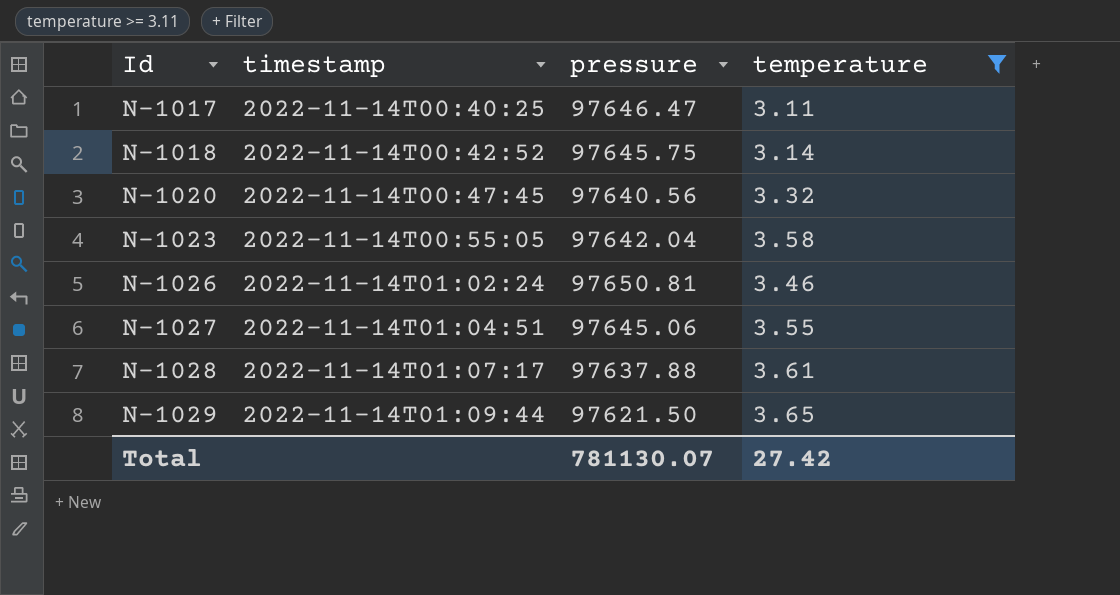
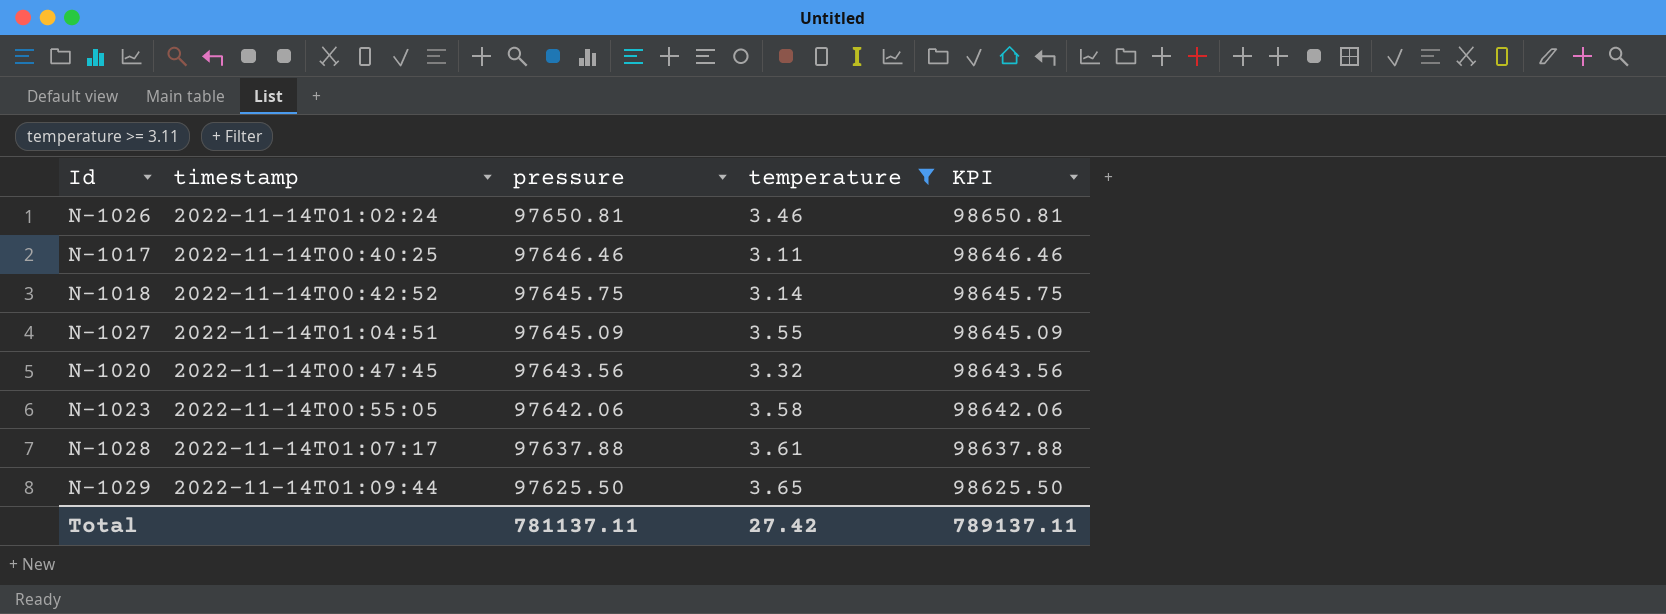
row order: Id ascending -> pressure descending
column KPI | formula: none -> [pressure] + 1000
N-1017 | pressure: 97646.47 -> 97646.46
N-1027 | pressure: 97645.06 -> 97645.09
N-1020 | pressure: 97640.56 -> 97643.56
N-1023 | pressure: 97642.04 -> 97642.06
N-1029 | pressure: 97621.50 -> 97625.50
Total | pressure: 781130.07 -> 781137.11

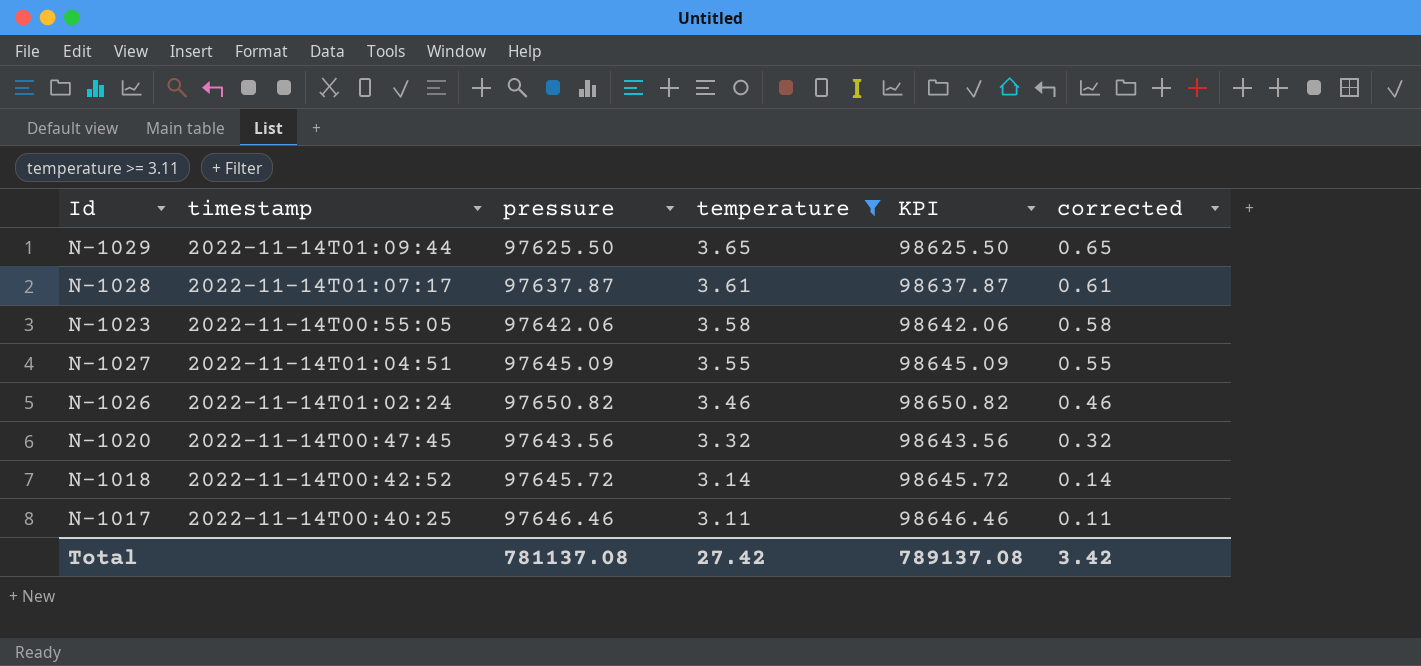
row order: pressure descending -> temperature descending
column corrected | formula: none -> [temperature] - 3
N-1028 | pressure: 97637.88 -> 97637.87
N-1028 | KPI: 98637.88 -> 98637.87
N-1026 | pressure: 97650.81 -> 97650.82
N-1026 | KPI: 98650.81 -> 98650.82
N-1018 | pressure: 97645.75 -> 97645.72
N-1018 | KPI: 98645.75 -> 98645.72
Total | pressure: 781137.11 -> 781137.08
Total | KPI: 789137.11 -> 789137.08

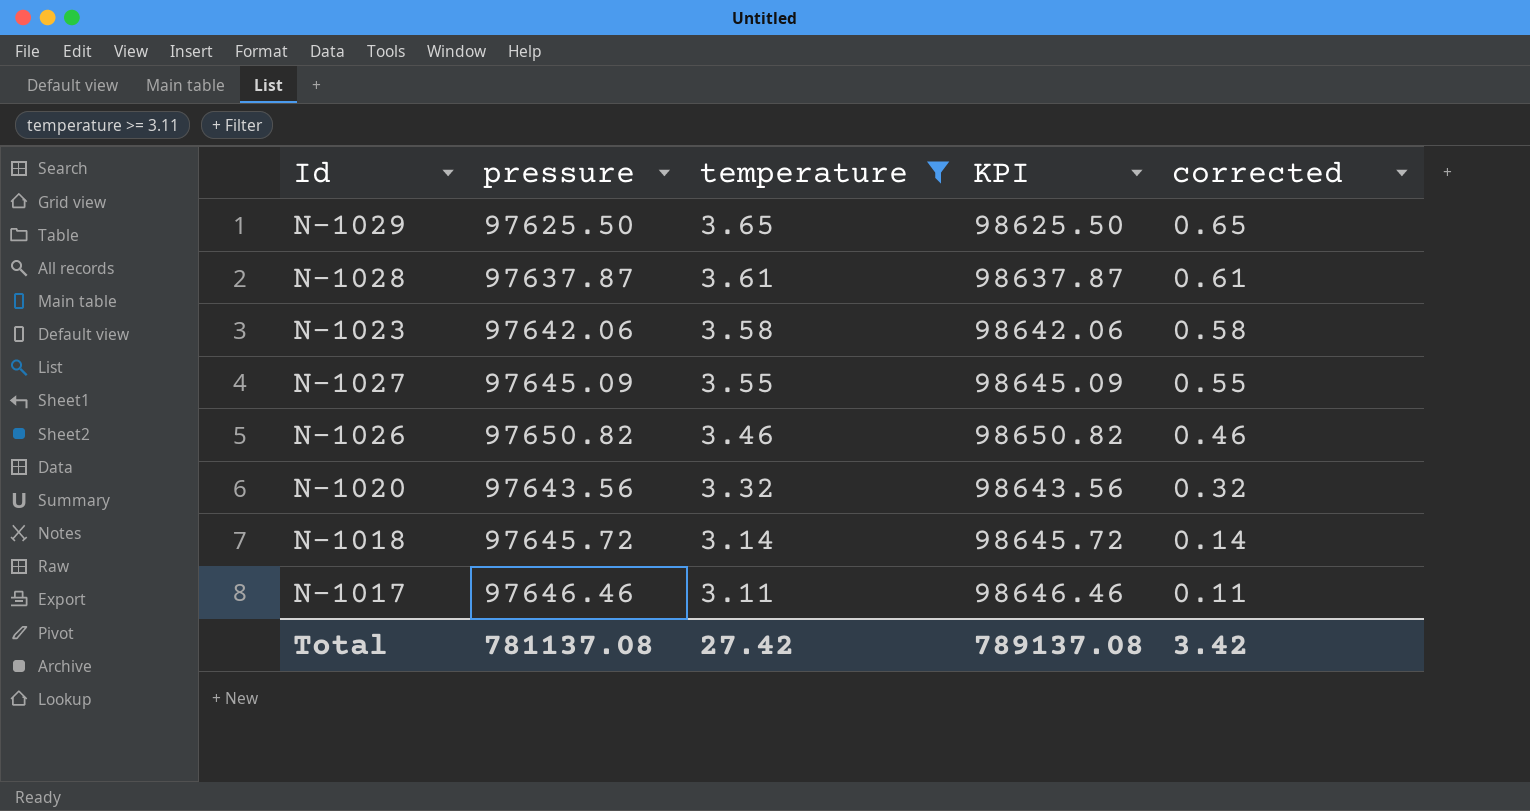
column timestamp | position: 2 -> none

